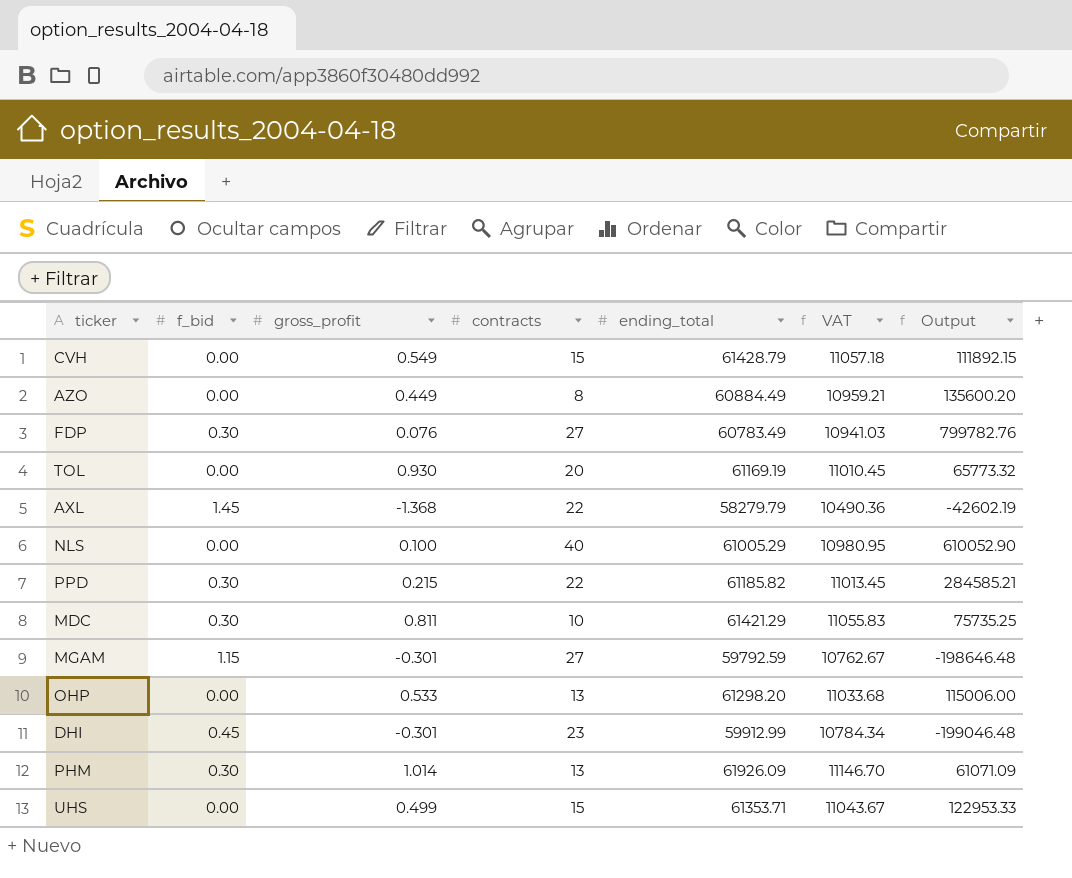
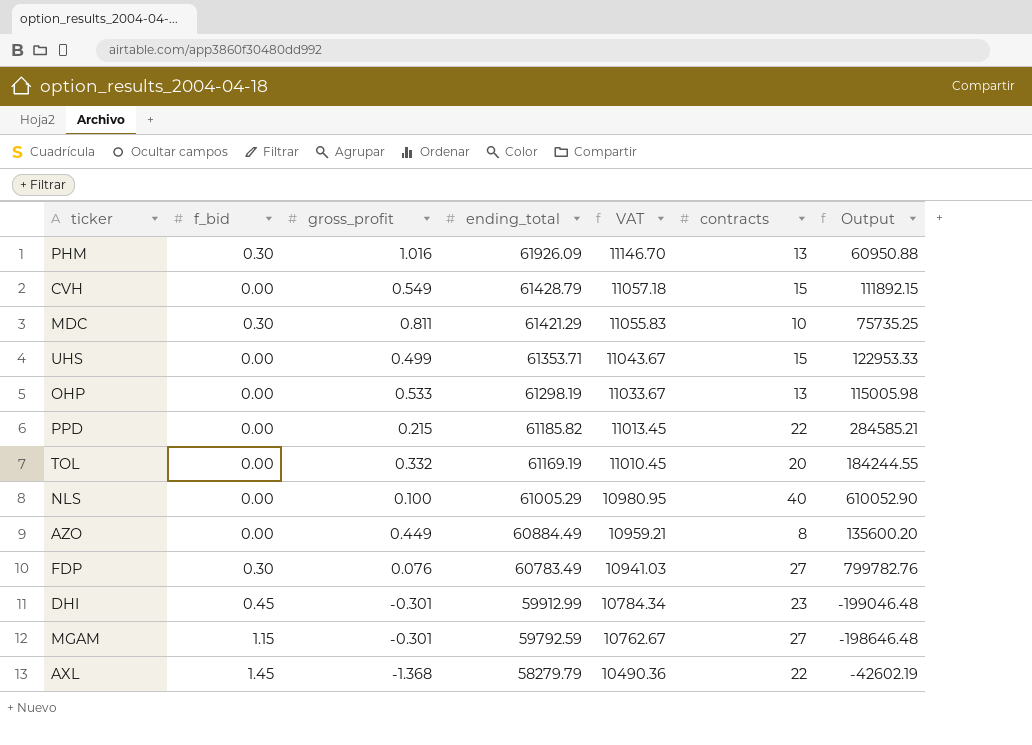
row order: none -> ending_total descending
column contracts | position: 4 -> 6
PHM | gross_profit: 1.014 -> 1.016
PHM | Output: 61071.09 -> 60950.88
OHP | ending_total: 61298.20 -> 61298.19
OHP | VAT: 11033.68 -> 11033.67
OHP | Output: 115006.00 -> 115005.98
PPD | f_bid: 0.30 -> 0.00
TOL | gross_profit: 0.930 -> 0.332
TOL | Output: 65773.32 -> 184244.55

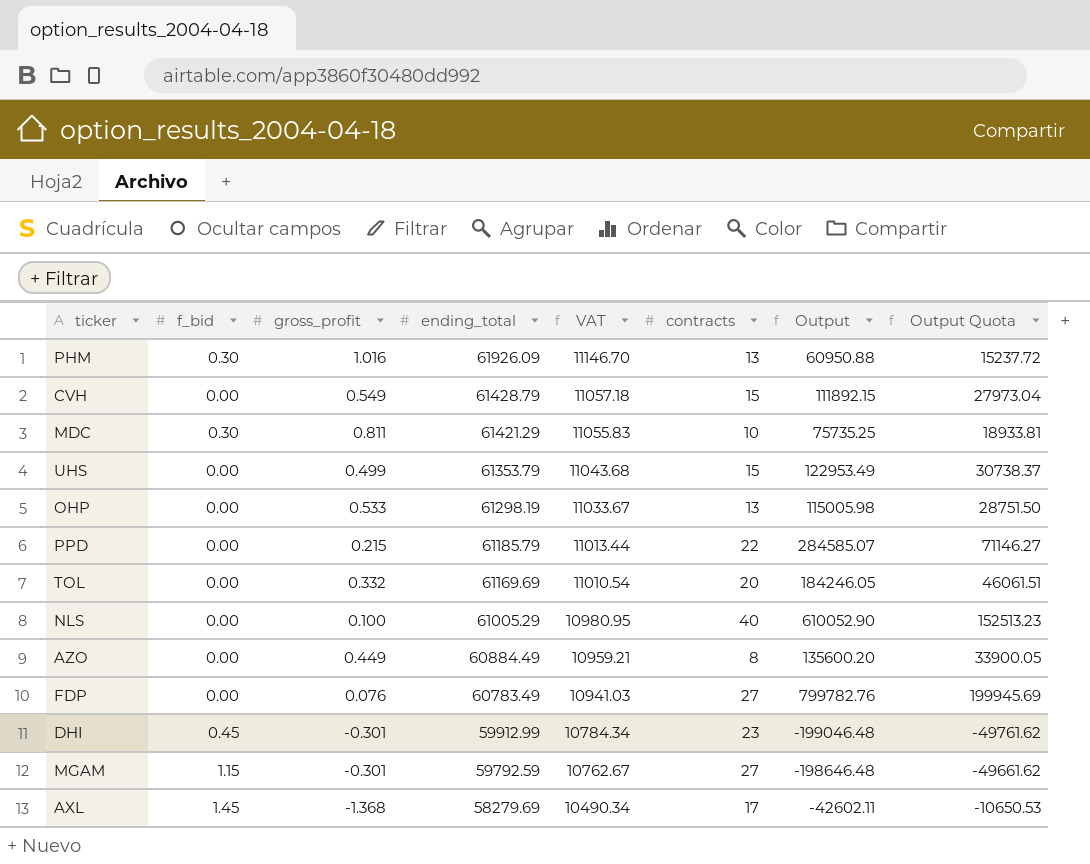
column Output Quota | formula: none -> [Output] * 0.25
UHS | ending_total: 61353.71 -> 61353.79
UHS | VAT: 11043.67 -> 11043.68
UHS | Output: 122953.33 -> 122953.49
PPD | ending_total: 61185.82 -> 61185.79
PPD | VAT: 11013.45 -> 11013.44
PPD | Output: 284585.21 -> 284585.07
TOL | ending_total: 61169.19 -> 61169.69
TOL | VAT: 11010.45 -> 11010.54
TOL | Output: 184244.55 -> 184246.05
FDP | f_bid: 0.30 -> 0.00
AXL | ending_total: 58279.79 -> 58279.69
AXL | VAT: 10490.36 -> 10490.34
AXL | contracts: 22 -> 17
AXL | Output: -42602.19 -> -42602.11

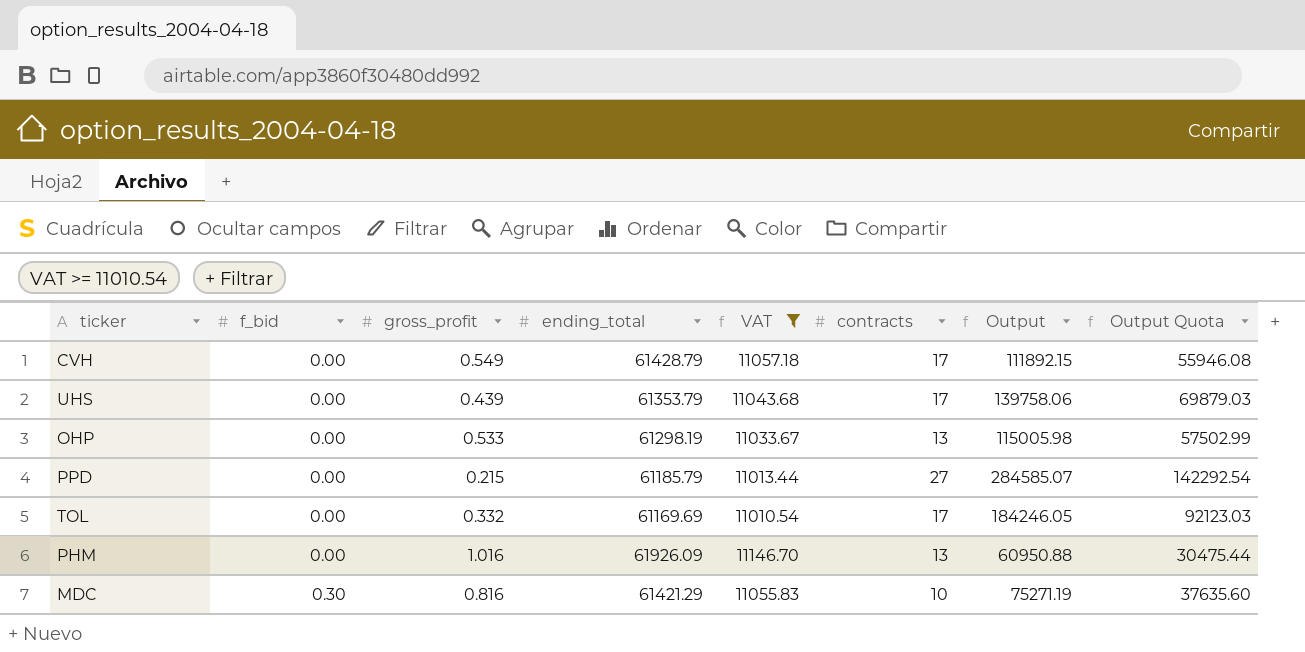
filter: none -> VAT >= 11010.54
row order: ending_total descending -> f_bid ascending
column Output Quota | formula: [Output] * 0.25 -> [Output] * 0.5
CVH | contracts: 15 -> 17
UHS | gross_profit: 0.499 -> 0.439
UHS | contracts: 15 -> 17
UHS | Output: 122953.49 -> 139758.06
PPD | contracts: 22 -> 27
TOL | contracts: 20 -> 17
PHM | f_bid: 0.30 -> 0.00
MDC | gross_profit: 0.811 -> 0.816
MDC | Output: 75735.25 -> 75271.19

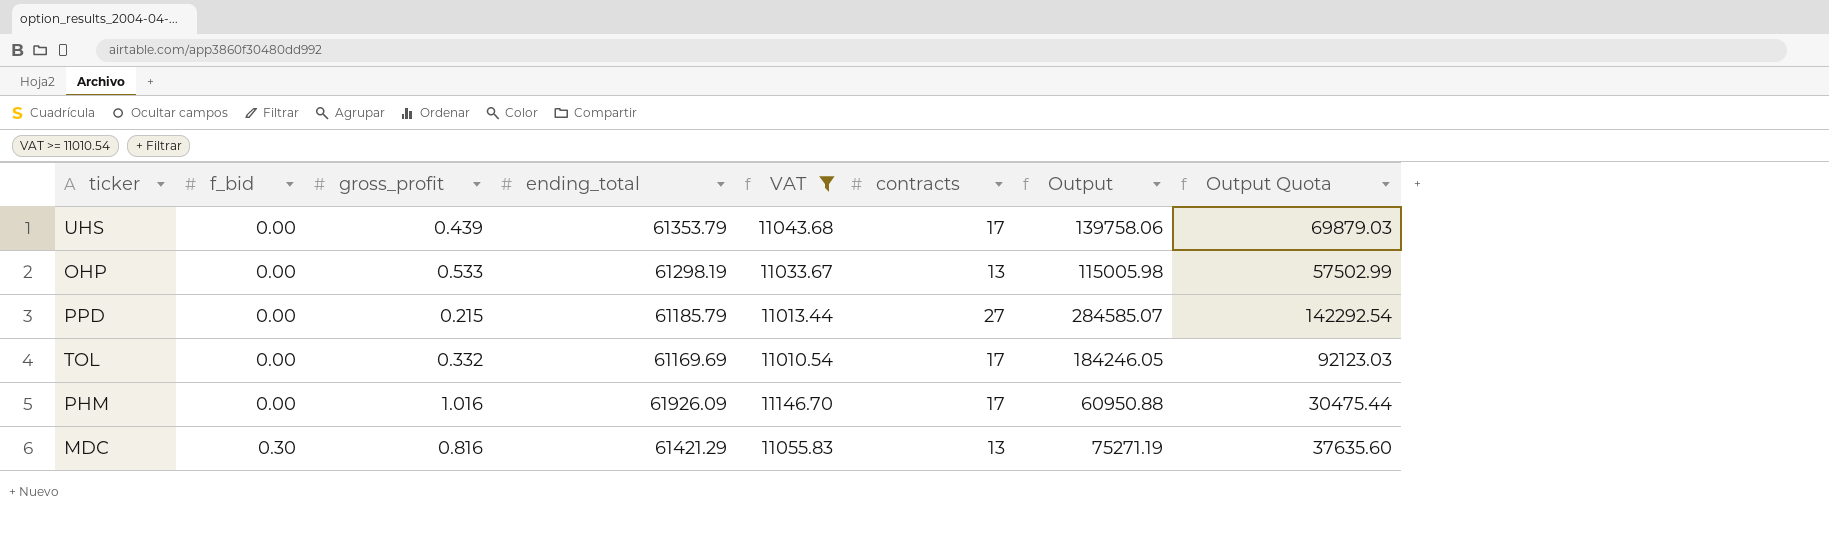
row CVH: 0.00 | 0.549 | 61428.79 | 11057.18 | 17 | 111892.15 | 55946.08 -> none
PHM | contracts: 13 -> 17
MDC | contracts: 10 -> 13

